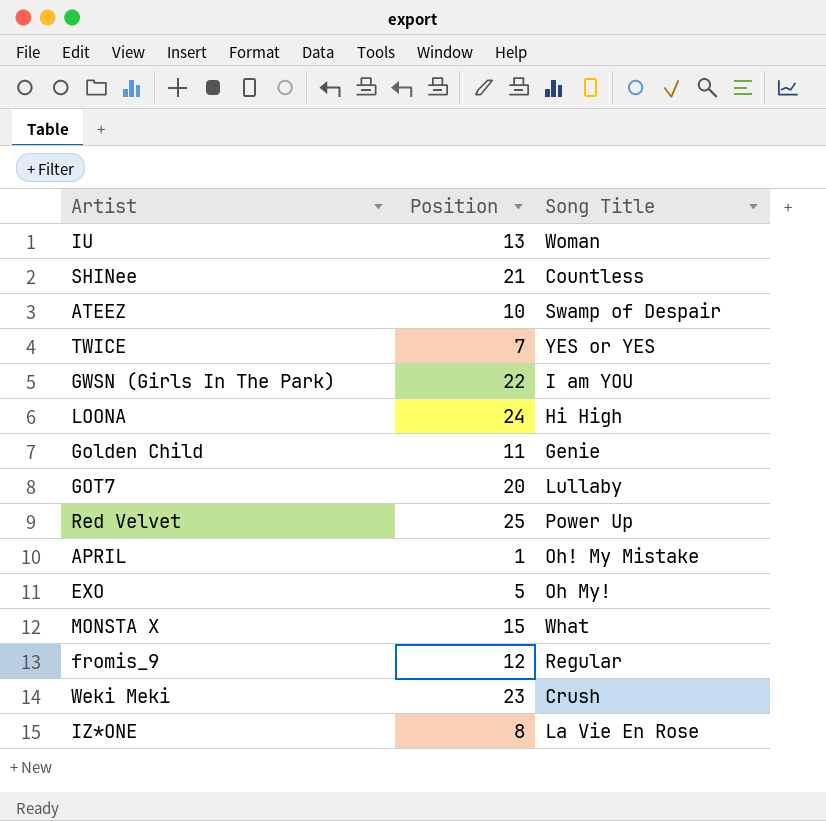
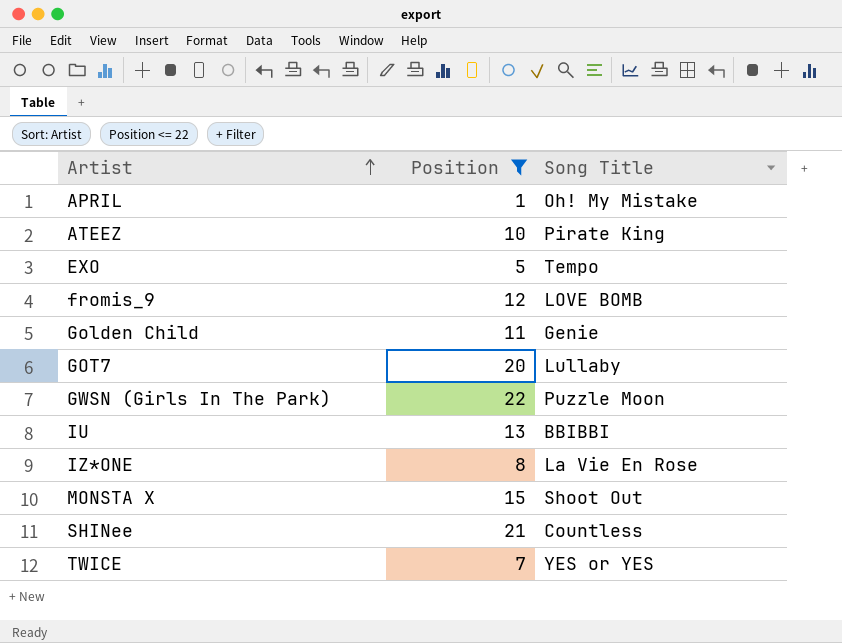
filter: none -> Position <= 22
row order: none -> Artist ascending
ATEEZ | Song Title: Swamp of Despair -> Pirate King
EXO | Song Title: Oh My! -> Tempo
fromis_9 | Song Title: Regular -> LOVE BOMB
GWSN (Girls In The Park) | Song Title: I am YOU -> Puzzle Moon
IU | Song Title: Woman -> BBIBBI
MONSTA X | Song Title: What -> Shoot Out

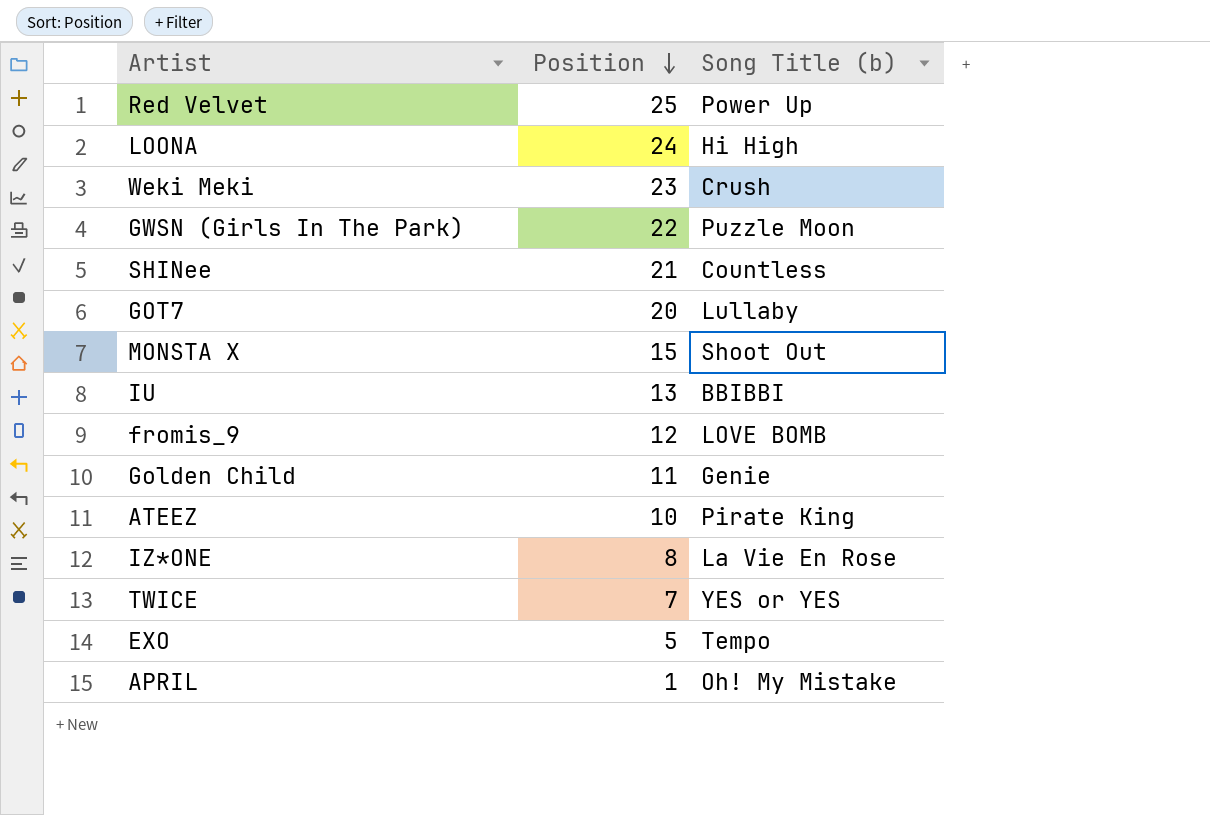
filter: Position <= 22 -> none
row order: Artist ascending -> Position descending
column name: Song Title -> Song Title (b)

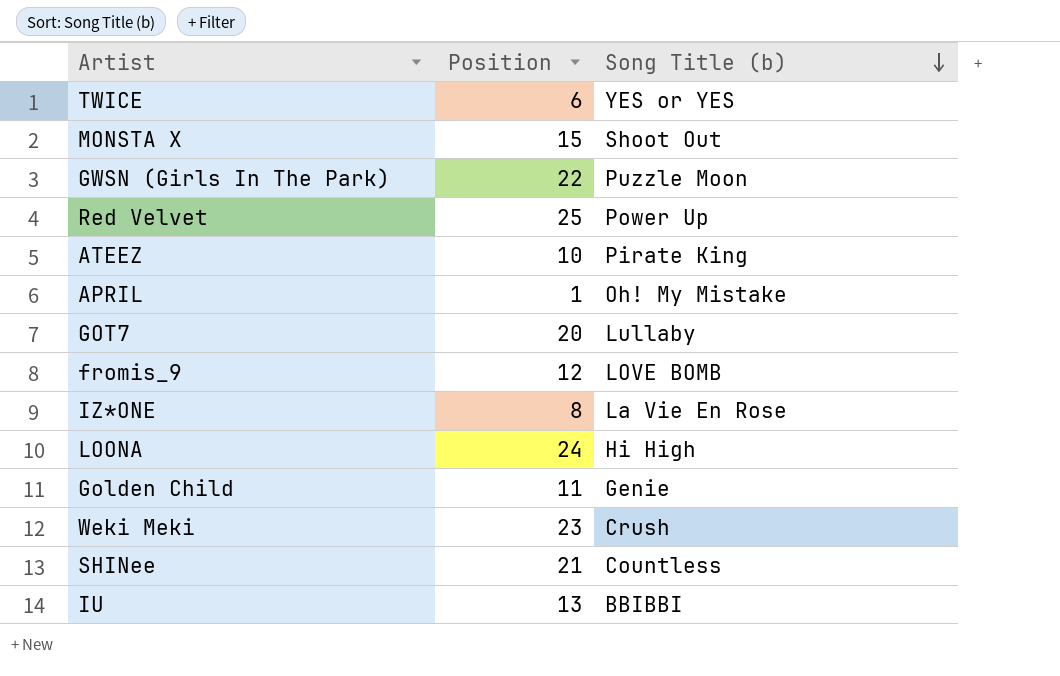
row order: Position descending -> Song Title (b) descending
row EXO: 5 | Tempo -> none
TWICE | Position: 7 -> 6

